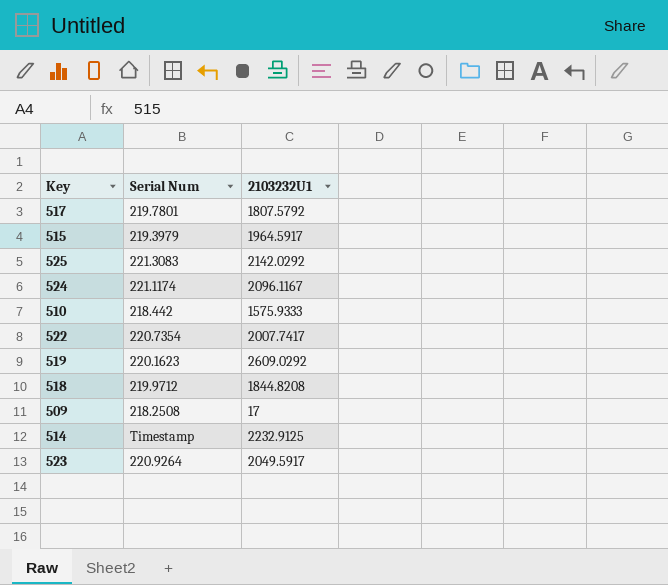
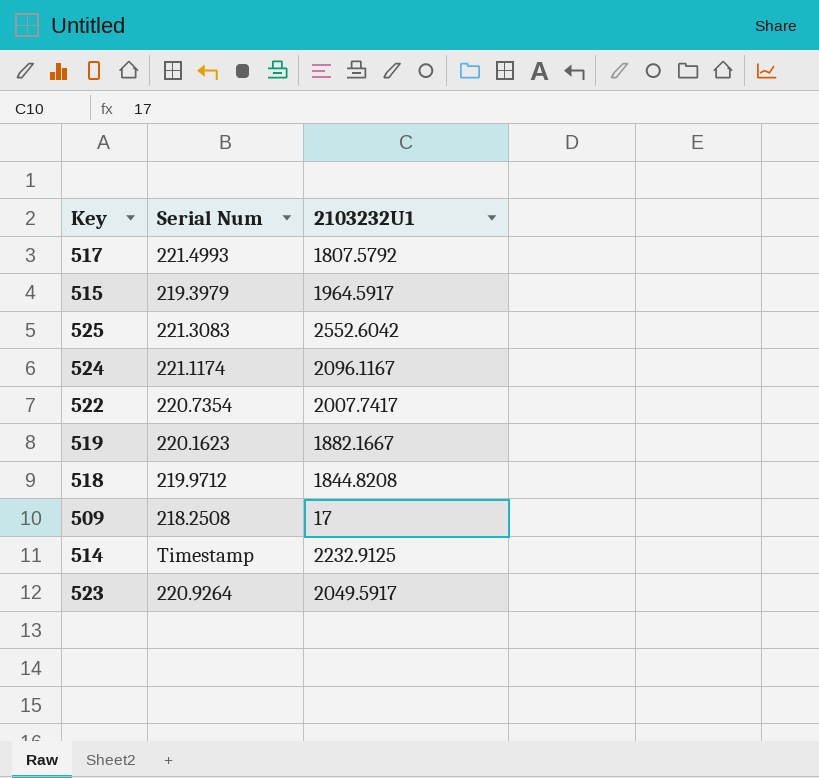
row 510: 218.442 | 1575.9333 -> none
517 | Serial Num: 219.7801 -> 221.4993
525 | 2103232U1: 2142.0292 -> 2552.6042
519 | 2103232U1: 2609.0292 -> 1882.1667

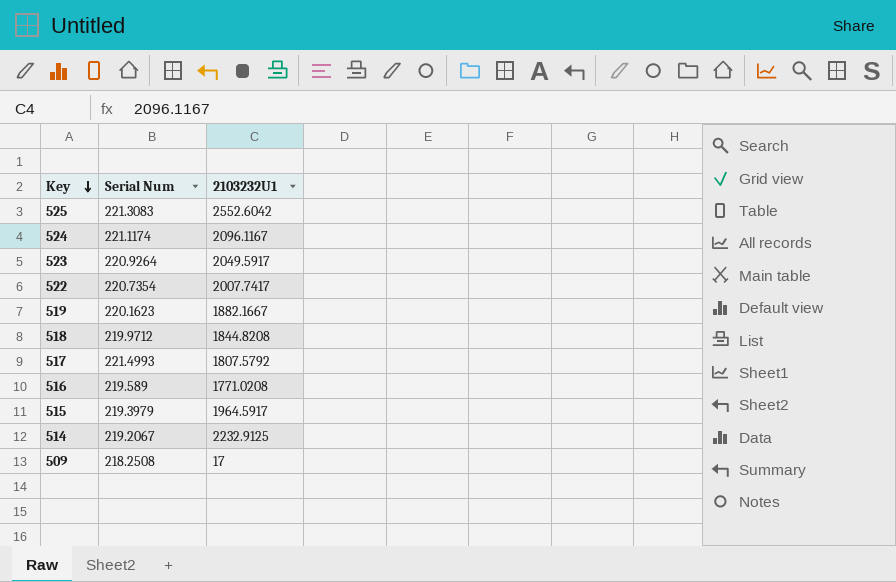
row order: none -> Key descending
row 516: none -> 219.589 | 1771.0208
514 | Serial Num: Timestamp -> 219.2067

